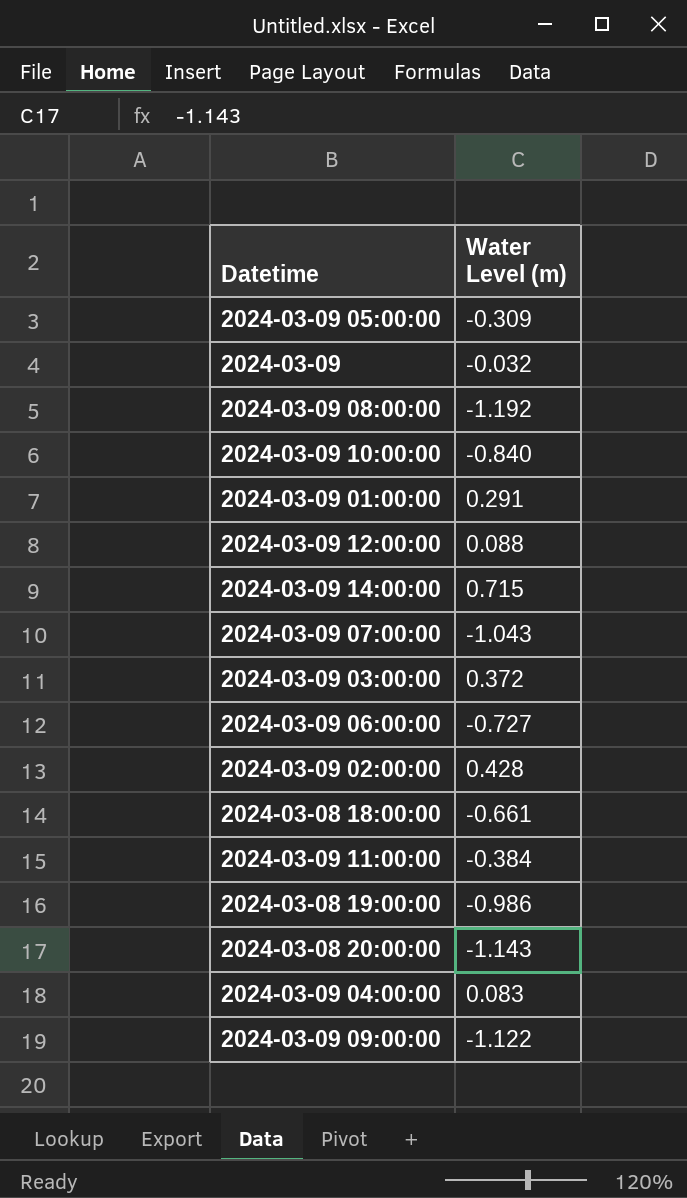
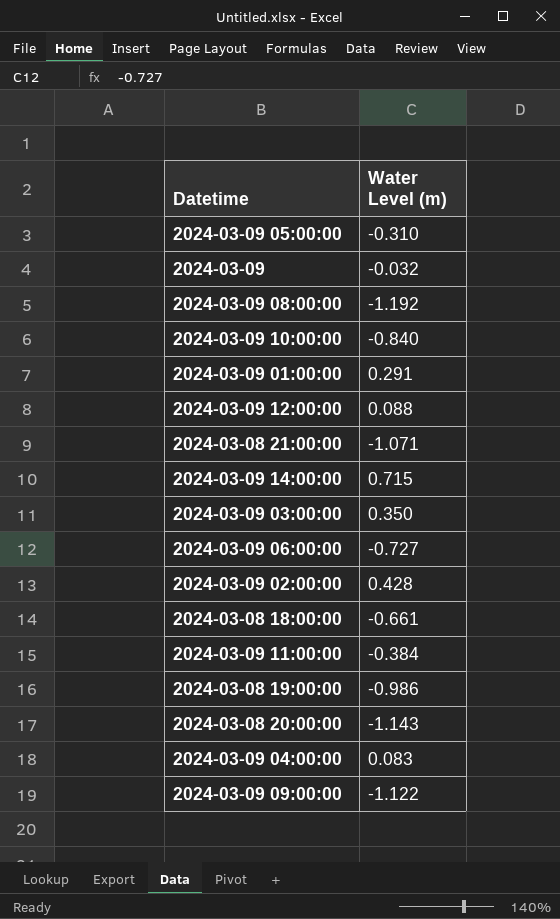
row 2024-03-09 07:00:00: -1.043 -> none
2024-03-09 05:00:00 | Water Level (m): -0.309 -> -0.310
row 2024-03-08 21:00:00: none -> -1.071
2024-03-09 03:00:00 | Water Level (m): 0.372 -> 0.350

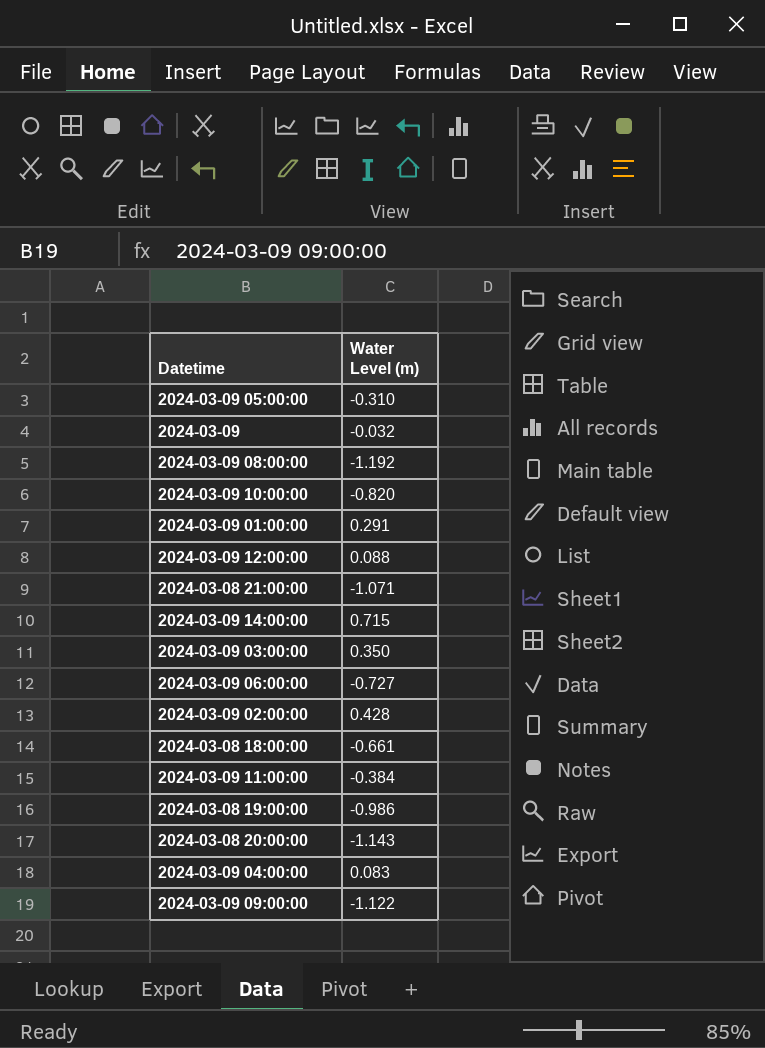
2024-03-09 10:00:00 | Water Level (m): -0.840 -> -0.820

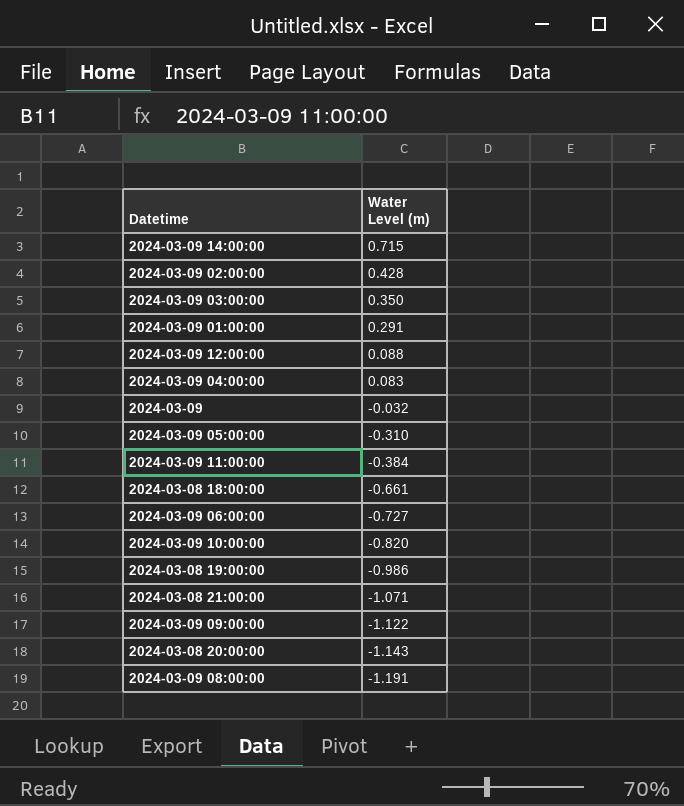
row order: none -> Water Level (m) descending
2024-03-09 08:00:00 | Water Level (m): -1.192 -> -1.191

